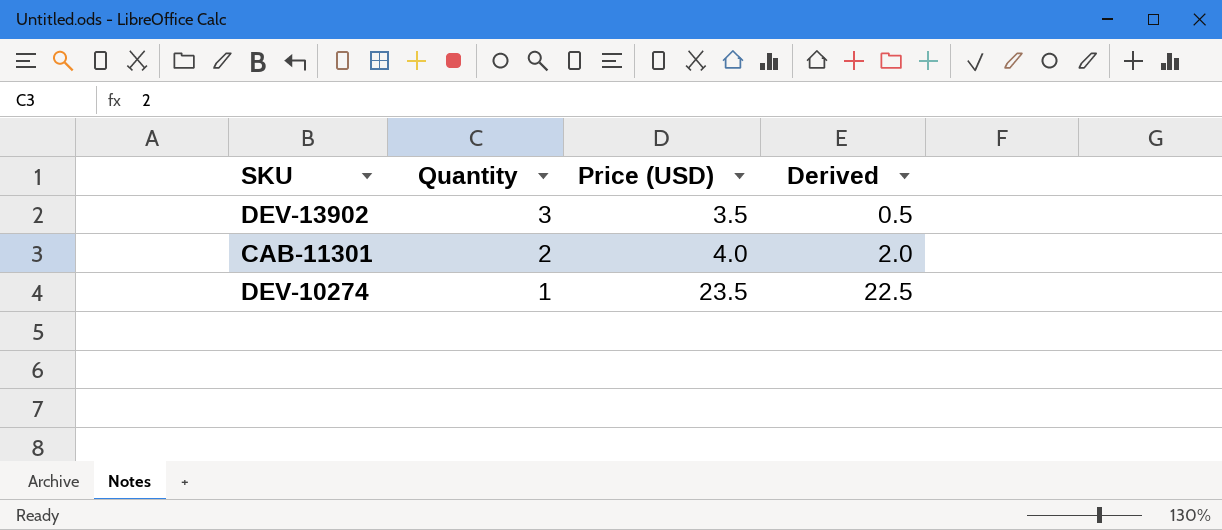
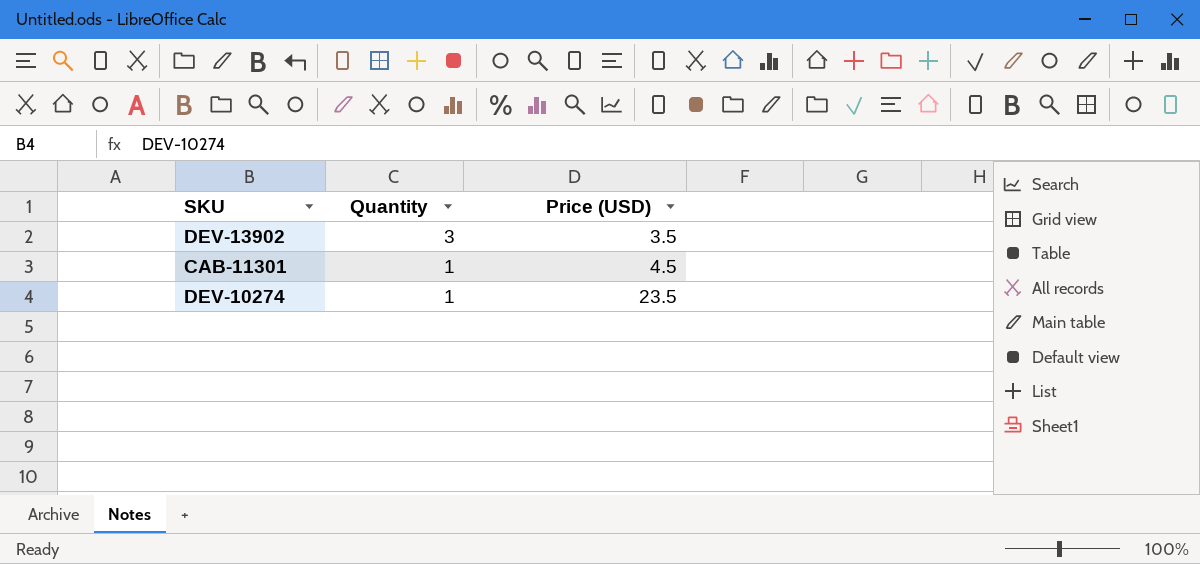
column Derived | formula: [Price (USD)] - [Quantity] -> none
CAB-11301 | Quantity: 2 -> 1
CAB-11301 | Price (USD): 4.0 -> 4.5

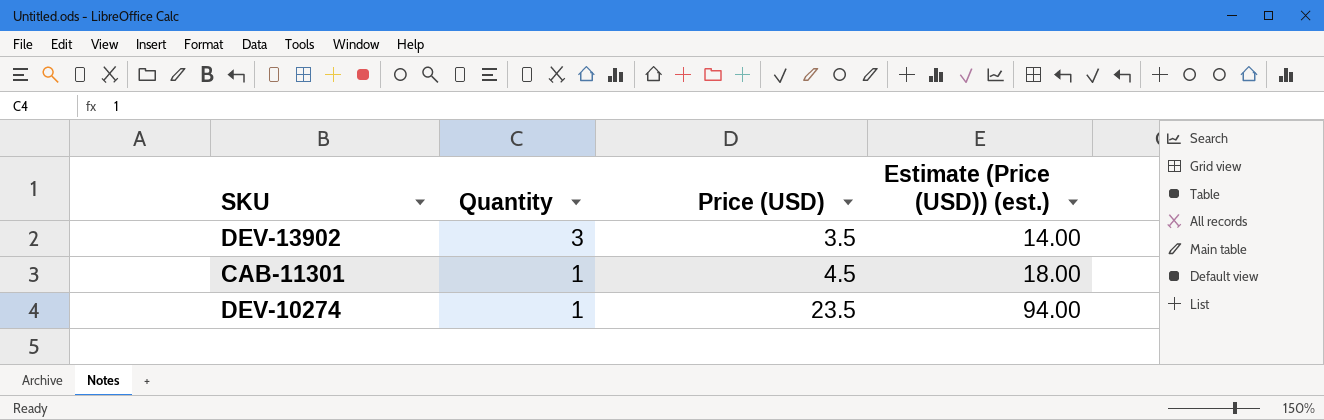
column Estimate (Price (USD)) (est.) | formula: none -> [Price (USD)] * 4

